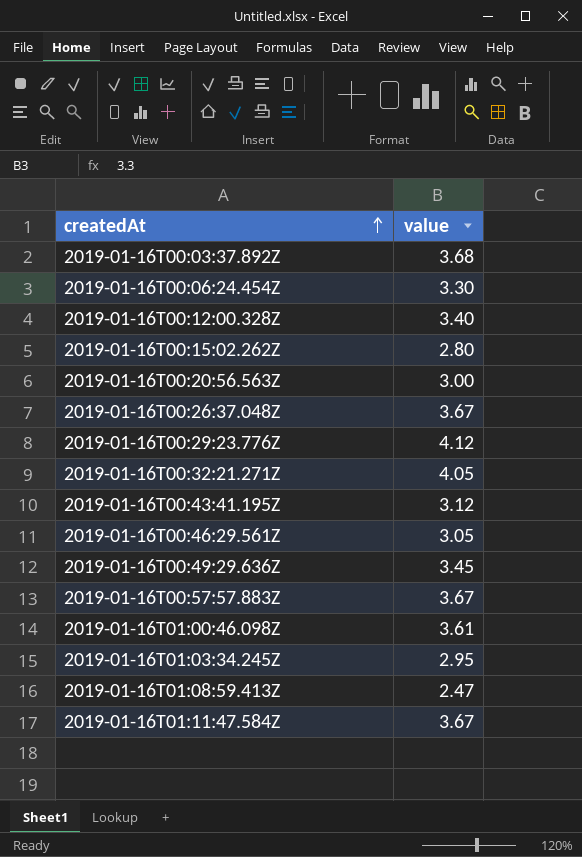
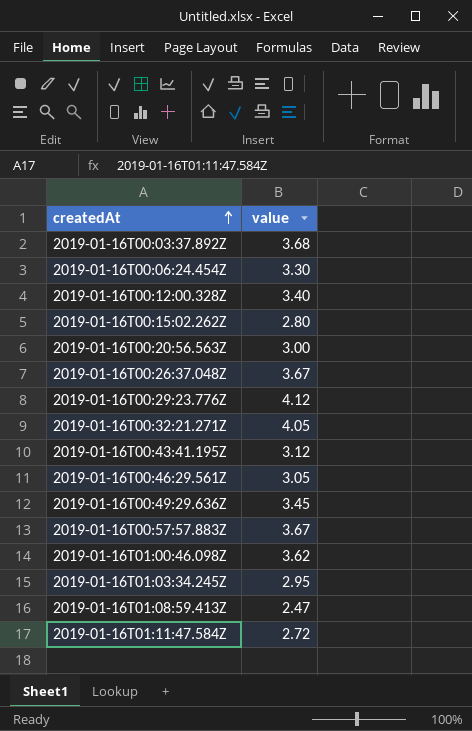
2019-01-16T01:00:46.098Z | value: 3.61 -> 3.62
2019-01-16T01:11:47.584Z | value: 3.67 -> 2.72

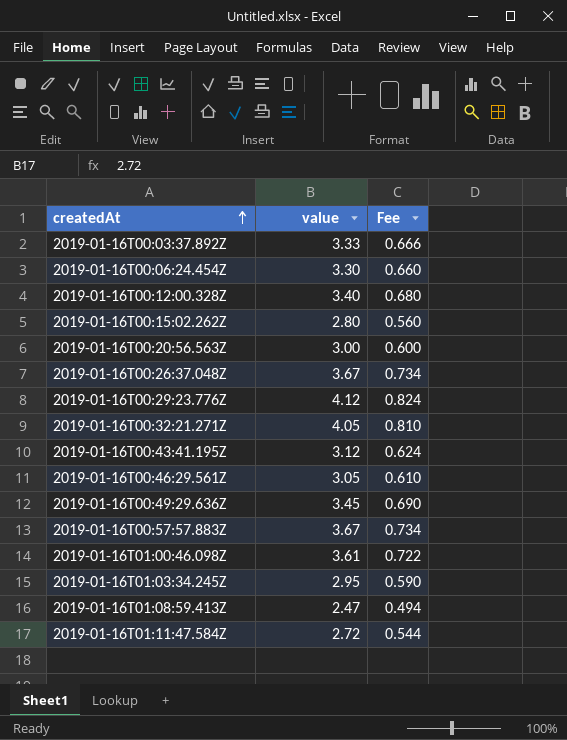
column Fee | formula: none -> [value] * 0.2
2019-01-16T00:03:37.892Z | value: 3.68 -> 3.33
2019-01-16T01:00:46.098Z | value: 3.62 -> 3.61

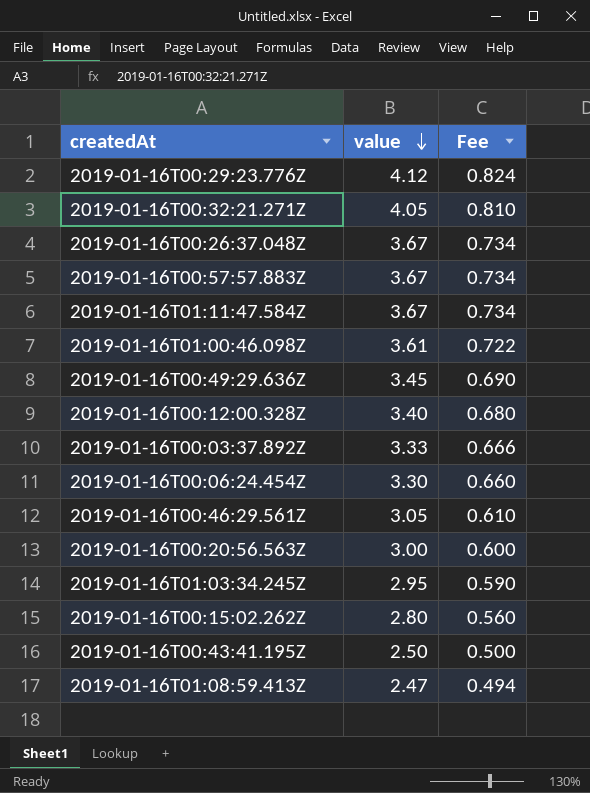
row order: createdAt ascending -> value descending
2019-01-16T01:11:47.584Z | value: 2.72 -> 3.67
2019-01-16T01:11:47.584Z | Fee: 0.544 -> 0.734
2019-01-16T00:43:41.195Z | value: 3.12 -> 2.50
2019-01-16T00:43:41.195Z | Fee: 0.624 -> 0.500

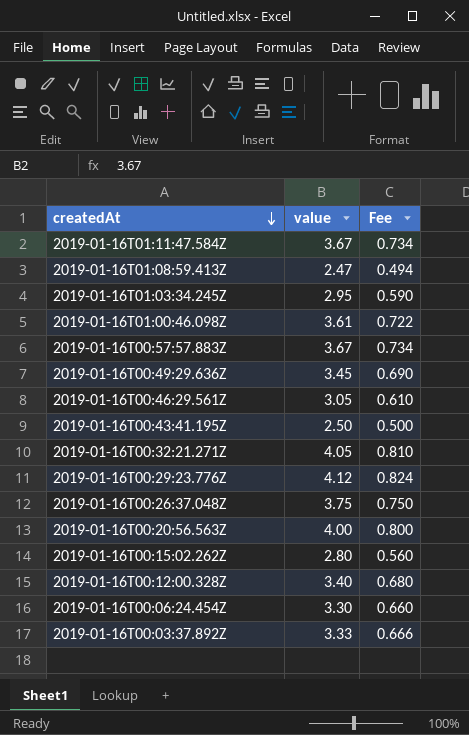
row order: value descending -> createdAt descending
2019-01-16T00:26:37.048Z | value: 3.67 -> 3.75
2019-01-16T00:26:37.048Z | Fee: 0.734 -> 0.750
2019-01-16T00:20:56.563Z | value: 3.00 -> 4.00
2019-01-16T00:20:56.563Z | Fee: 0.600 -> 0.800

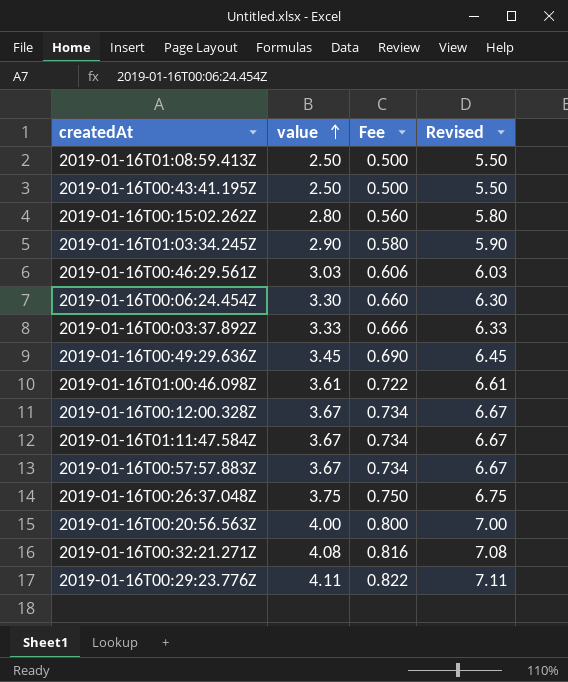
row order: createdAt descending -> value ascending
column Revised | formula: none -> [value] + 3
2019-01-16T01:08:59.413Z | value: 2.47 -> 2.50
2019-01-16T01:08:59.413Z | Fee: 0.494 -> 0.500
2019-01-16T01:03:34.245Z | value: 2.95 -> 2.90
2019-01-16T01:03:34.245Z | Fee: 0.590 -> 0.580
2019-01-16T00:46:29.561Z | value: 3.05 -> 3.03
2019-01-16T00:46:29.561Z | Fee: 0.610 -> 0.606
2019-01-16T00:12:00.328Z | value: 3.40 -> 3.67
2019-01-16T00:12:00.328Z | Fee: 0.680 -> 0.734
2019-01-16T00:32:21.271Z | value: 4.05 -> 4.08
2019-01-16T00:32:21.271Z | Fee: 0.810 -> 0.816
2019-01-16T00:29:23.776Z | value: 4.12 -> 4.11
2019-01-16T00:29:23.776Z | Fee: 0.824 -> 0.822

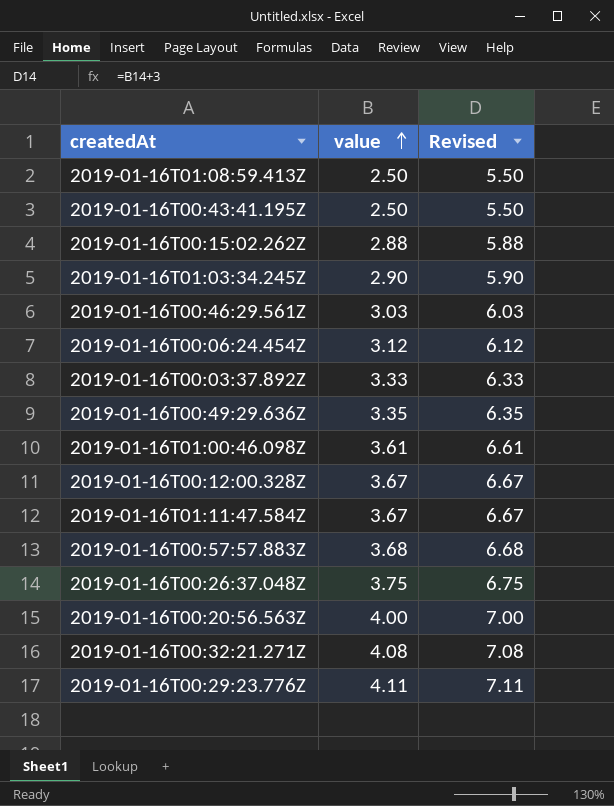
column Fee | formula: [value] * 0.2 -> none
2019-01-16T00:15:02.262Z | value: 2.80 -> 2.88
2019-01-16T00:15:02.262Z | Revised: 5.80 -> 5.88
2019-01-16T00:06:24.454Z | value: 3.30 -> 3.12
2019-01-16T00:06:24.454Z | Revised: 6.30 -> 6.12
2019-01-16T00:49:29.636Z | value: 3.45 -> 3.35
2019-01-16T00:49:29.636Z | Revised: 6.45 -> 6.35
2019-01-16T00:57:57.883Z | value: 3.67 -> 3.68
2019-01-16T00:57:57.883Z | Revised: 6.67 -> 6.68

